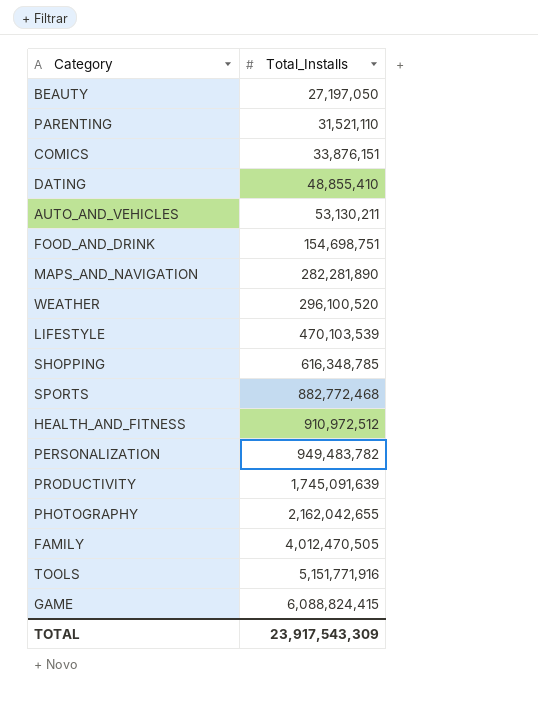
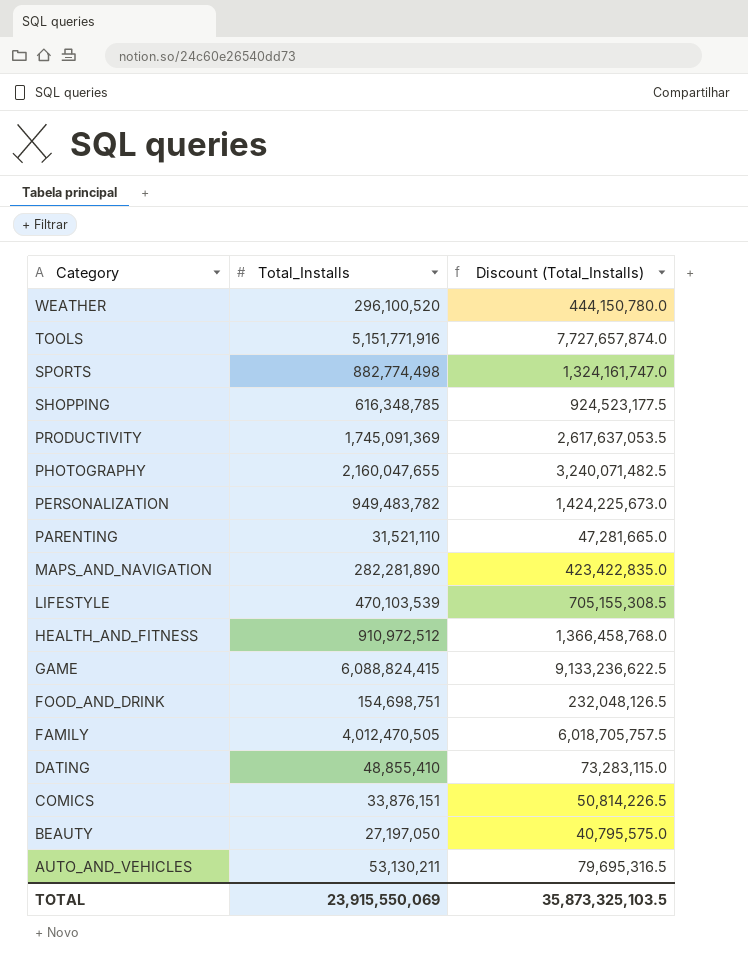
row order: Total_Installs ascending -> Category descending
column Discount (Total_Installs) | formula: none -> [Total_Installs] * 1.5
SPORTS | Total_Installs: 882,772,468 -> 882,774,498
PRODUCTIVITY | Total_Installs: 1,745,091,639 -> 1,745,091,369
PHOTOGRAPHY | Total_Installs: 2,162,042,655 -> 2,160,047,655
TOTAL | Total_Installs: 23,917,543,309 -> 23,915,550,069

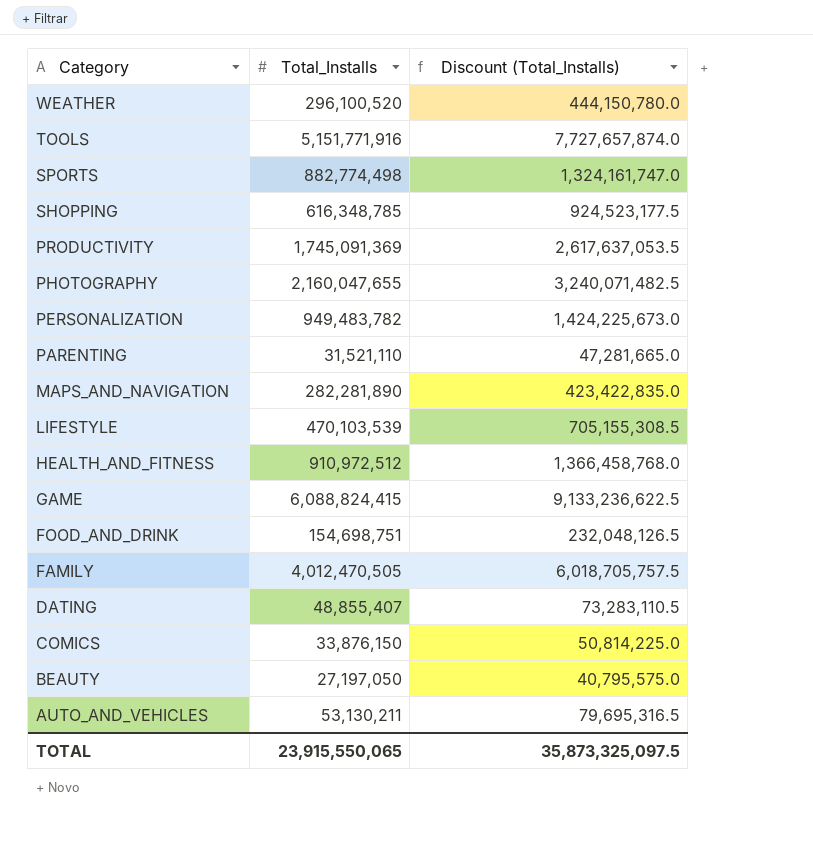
DATING | Total_Installs: 48,855,410 -> 48,855,407
DATING | Discount (Total_Installs): 73,283,115.0 -> 73,283,110.5
COMICS | Total_Installs: 33,876,151 -> 33,876,150
COMICS | Discount (Total_Installs): 50,814,226.5 -> 50,814,225.0
TOTAL | Total_Installs: 23,915,550,069 -> 23,915,550,065
TOTAL | Discount (Total_Installs): 35,873,325,103.5 -> 35,873,325,097.5

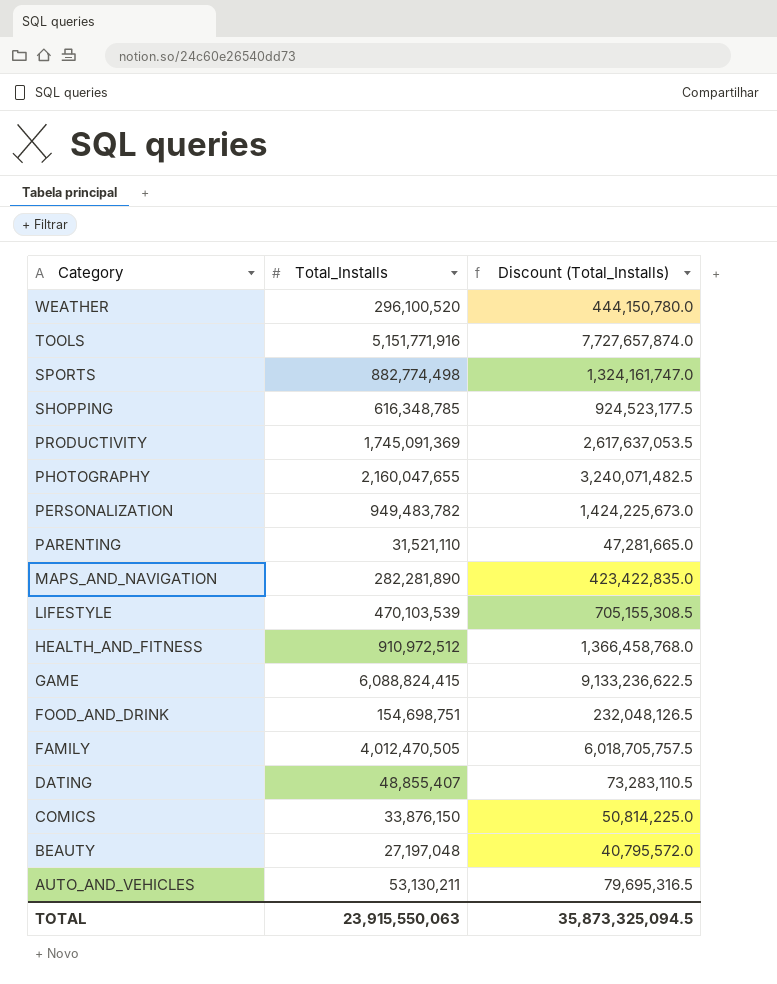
BEAUTY | Total_Installs: 27,197,050 -> 27,197,048
BEAUTY | Discount (Total_Installs): 40,795,575.0 -> 40,795,572.0
TOTAL | Total_Installs: 23,915,550,065 -> 23,915,550,063
TOTAL | Discount (Total_Installs): 35,873,325,097.5 -> 35,873,325,094.5

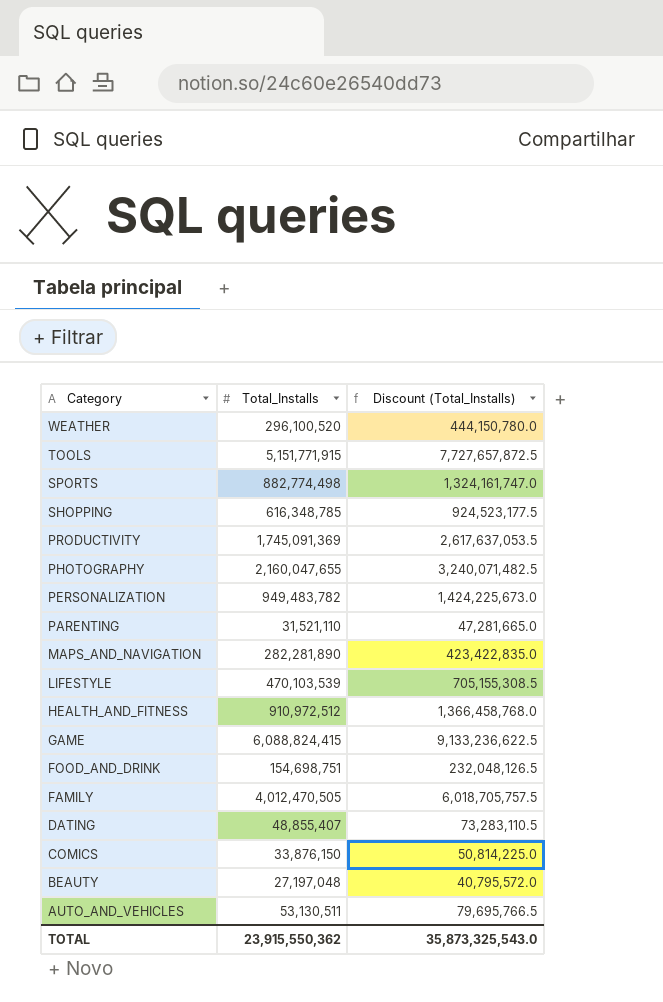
TOOLS | Total_Installs: 5,151,771,916 -> 5,151,771,915
TOOLS | Discount (Total_Installs): 7,727,657,874.0 -> 7,727,657,872.5
AUTO_AND_VEHICLES | Total_Installs: 53,130,211 -> 53,130,511
AUTO_AND_VEHICLES | Discount (Total_Installs): 79,695,316.5 -> 79,695,766.5
TOTAL | Total_Installs: 23,915,550,063 -> 23,915,550,362
TOTAL | Discount (Total_Installs): 35,873,325,094.5 -> 35,873,325,543.0

